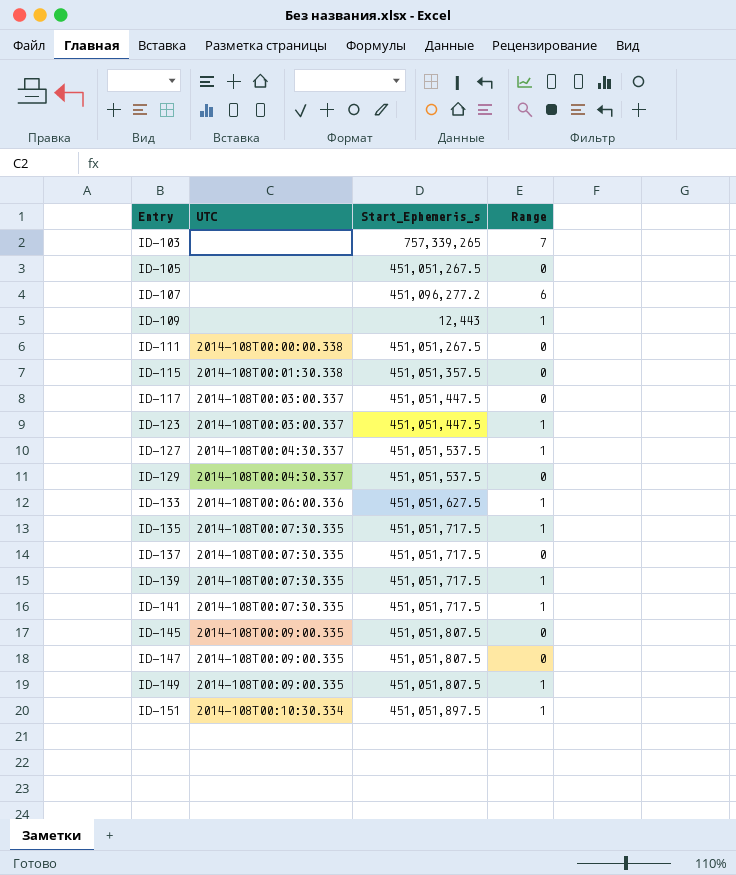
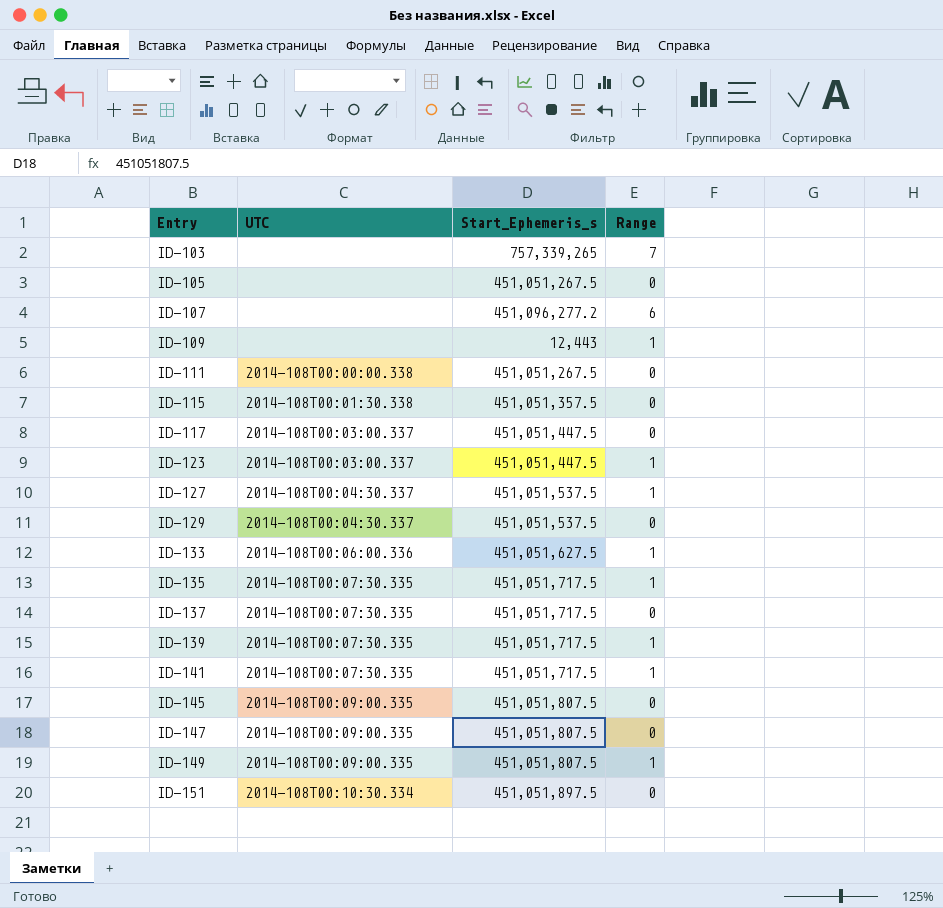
ID-151 | Range: 1 -> 0

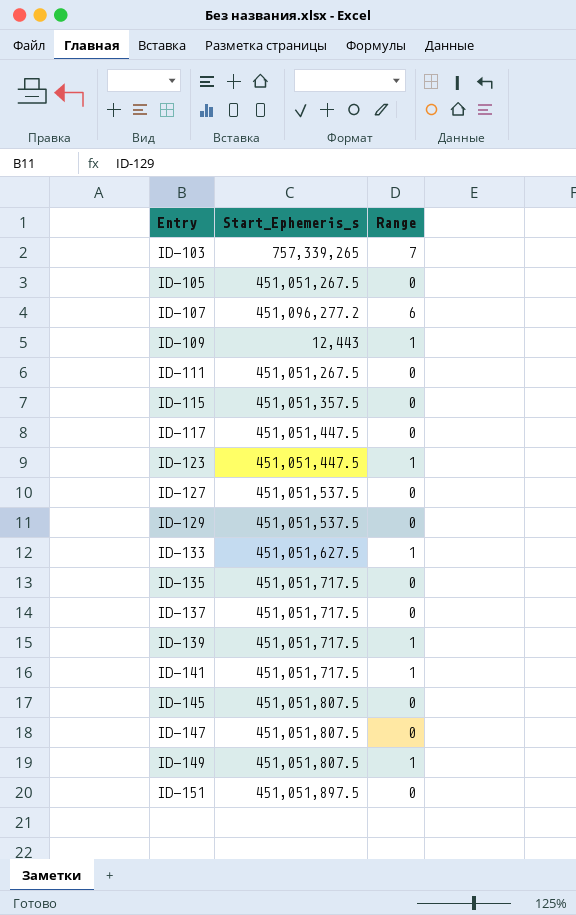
column UTC | position: 2 -> none
ID-127 | Range: 1 -> 0
ID-135 | Range: 1 -> 0

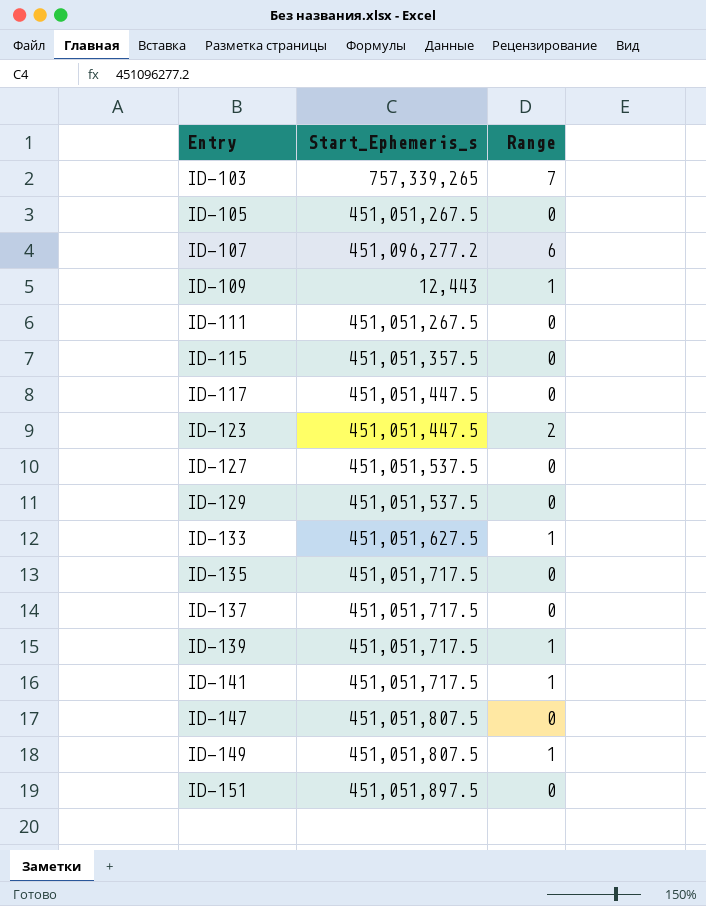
row ID-145: 451,051,807.5 | 0 -> none
ID-123 | Range: 1 -> 2

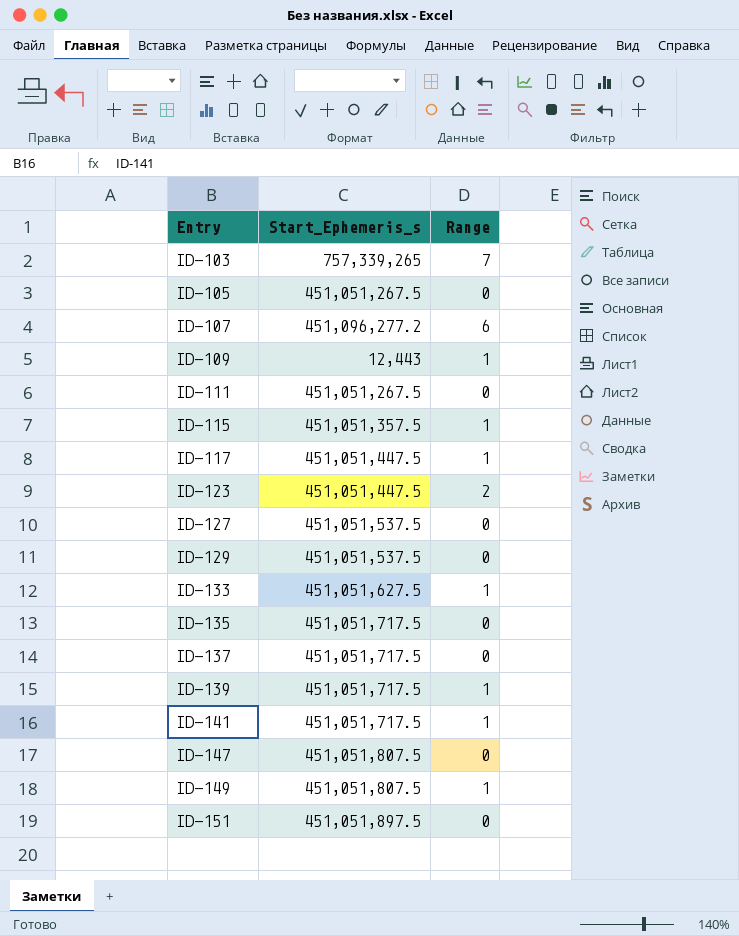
ID-115 | Range: 0 -> 1
ID-117 | Range: 0 -> 1

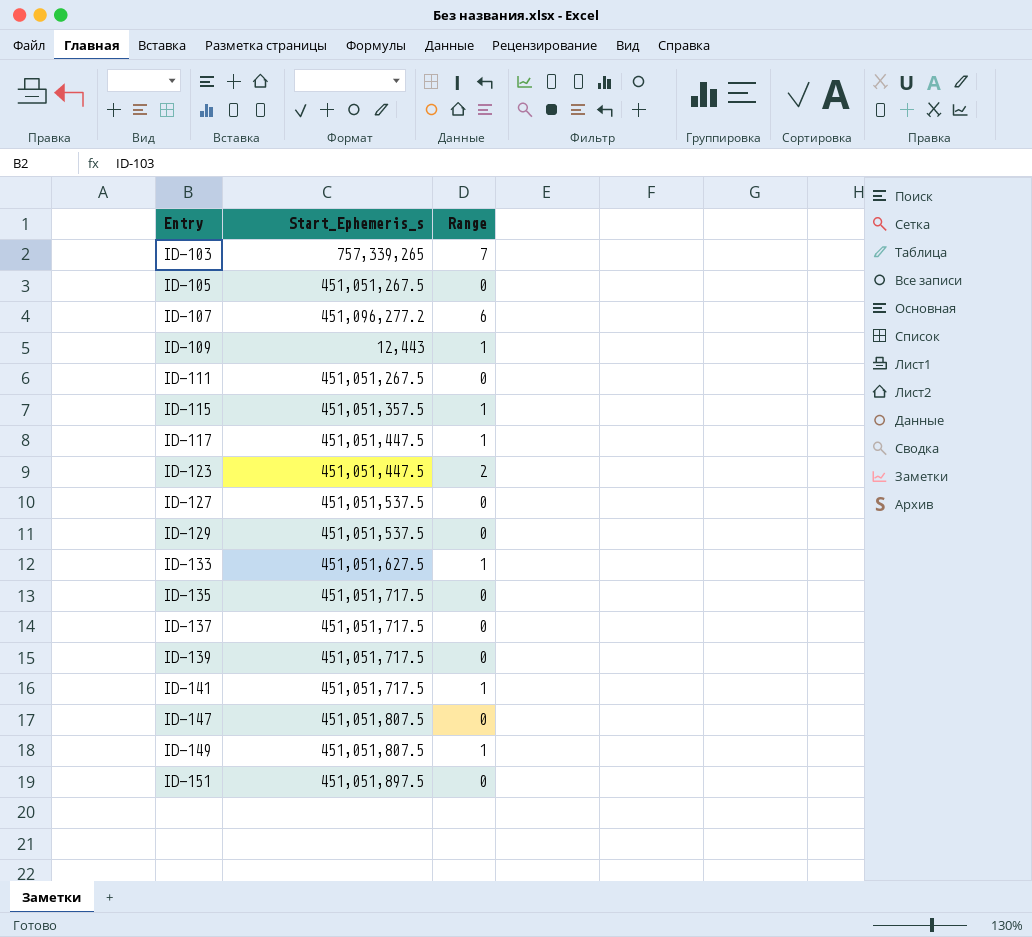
ID-139 | Range: 1 -> 0

